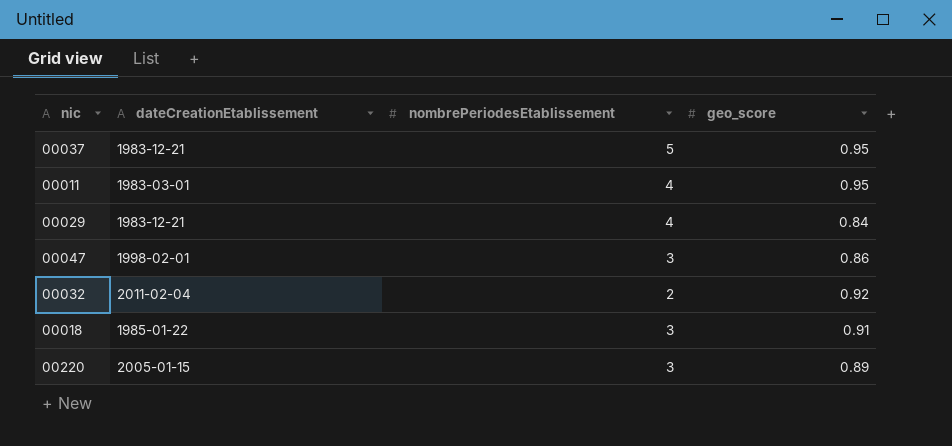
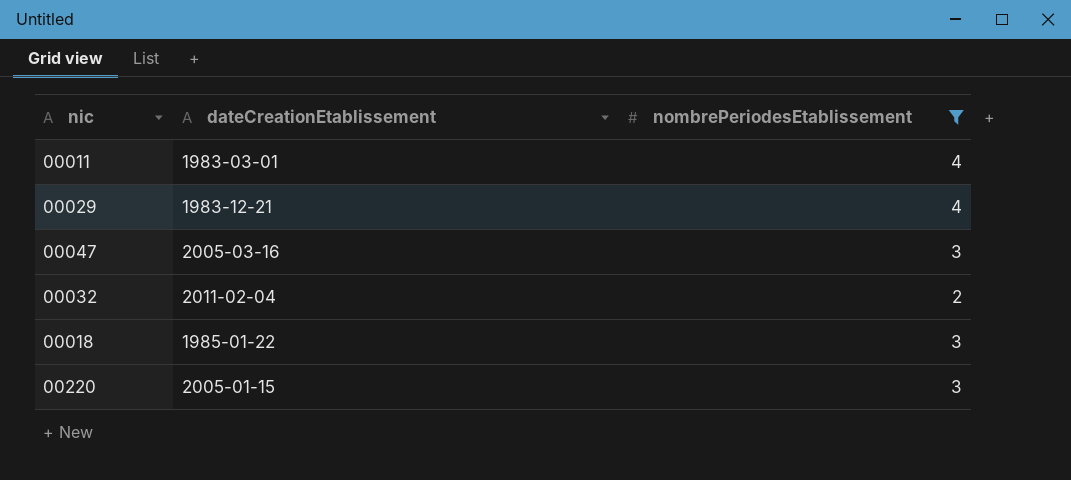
filter: none -> nombrePeriodesEtablissement != 5
column geo_score | position: 4 -> none
00047 | dateCreationEtablissement: 1998-02-01 -> 2005-03-16

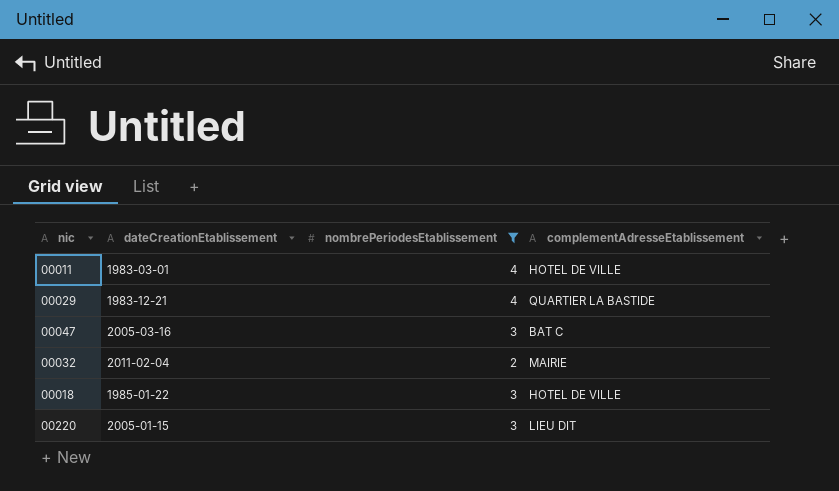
column complementAdresseEtablissement | position: none -> 4

